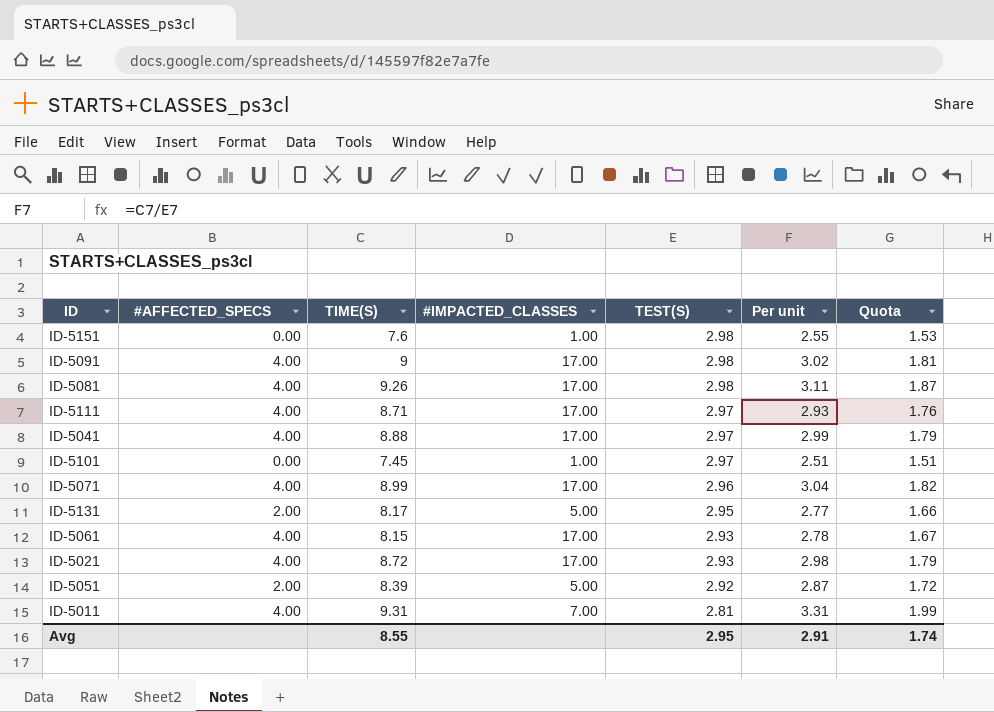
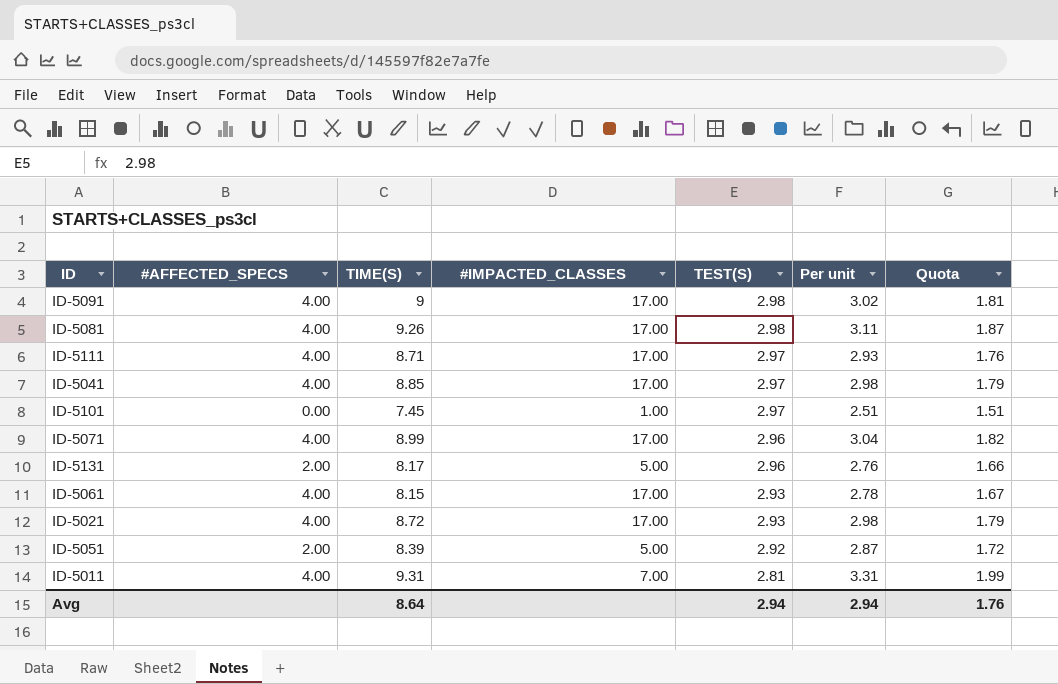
row ID-5151: 0.00 | 7.6 | 1.00 | 2.98 | 2.55 | 1.53 -> none
ID-5041 | TIME(S): 8.88 -> 8.85
ID-5041 | Per unit: 2.99 -> 2.98
ID-5131 | TEST(S): 2.95 -> 2.96
ID-5131 | Per unit: 2.77 -> 2.76
Avg | TIME(S): 8.55 -> 8.64
Avg | TEST(S): 2.95 -> 2.94
Avg | Per unit: 2.91 -> 2.94
Avg | Quota: 1.74 -> 1.76

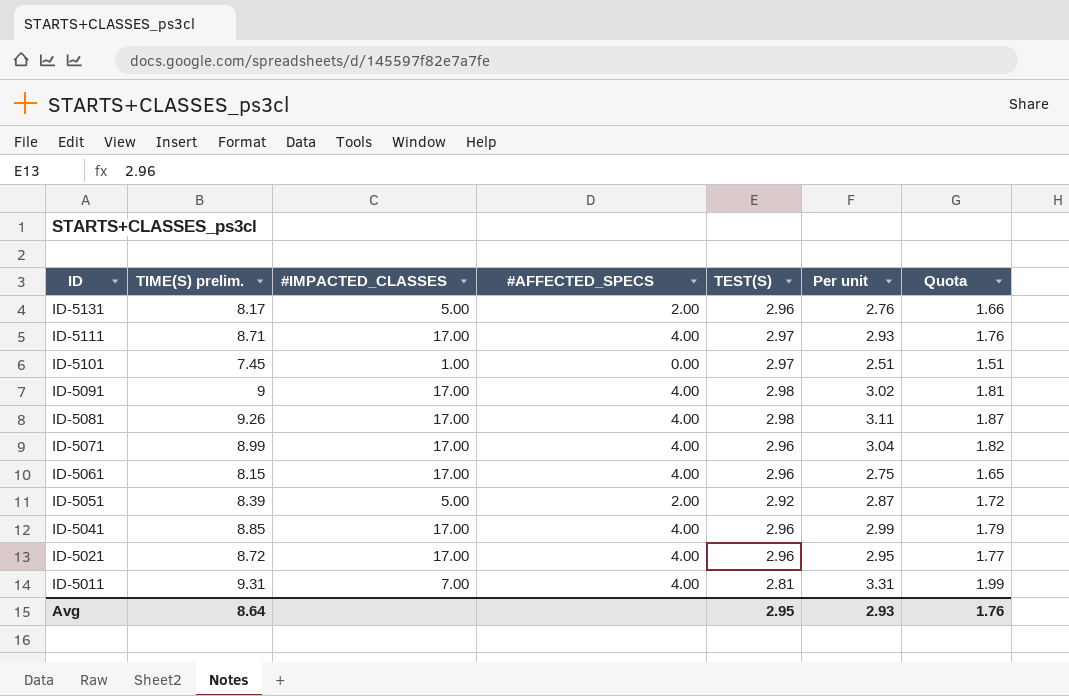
row order: TEST(S) descending -> ID descending
column name: TIME(S) -> TIME(S) prelim.
column #AFFECTED_SPECS | position: 2 -> 4
ID-5061 | TEST(S): 2.93 -> 2.96
ID-5061 | Per unit: 2.78 -> 2.75
ID-5061 | Quota: 1.67 -> 1.65
ID-5041 | TEST(S): 2.97 -> 2.96
ID-5041 | Per unit: 2.98 -> 2.99
ID-5021 | TEST(S): 2.93 -> 2.96
ID-5021 | Per unit: 2.98 -> 2.95
ID-5021 | Quota: 1.79 -> 1.77
Avg | TEST(S): 2.94 -> 2.95
Avg | Per unit: 2.94 -> 2.93

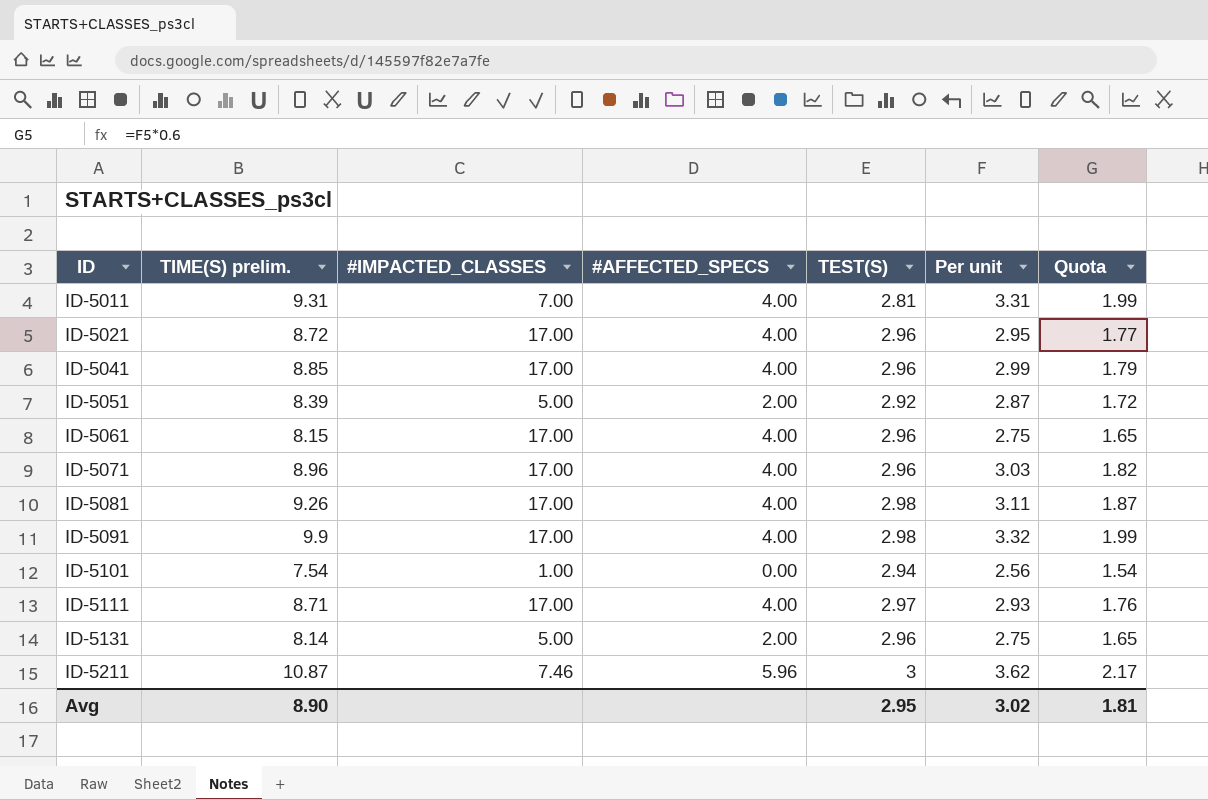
row order: ID descending -> ID ascending
ID-5071 | TIME(S) prelim.: 8.99 -> 8.96
ID-5071 | Per unit: 3.04 -> 3.03
ID-5091 | TIME(S) prelim.: 9 -> 9.9
ID-5091 | Per unit: 3.02 -> 3.32
ID-5091 | Quota: 1.81 -> 1.99
ID-5101 | TIME(S) prelim.: 7.45 -> 7.54
ID-5101 | TEST(S): 2.97 -> 2.94
ID-5101 | Per unit: 2.51 -> 2.56
ID-5101 | Quota: 1.51 -> 1.54
ID-5131 | TIME(S) prelim.: 8.17 -> 8.14
ID-5131 | Per unit: 2.76 -> 2.75
ID-5131 | Quota: 1.66 -> 1.65
row ID-5211: none -> 10.87 | 7.46 | 5.96 | 3 | 3.62 | 2.17
Avg | TIME(S) prelim.: 8.64 -> 8.90
Avg | Per unit: 2.93 -> 3.02
Avg | Quota: 1.76 -> 1.81

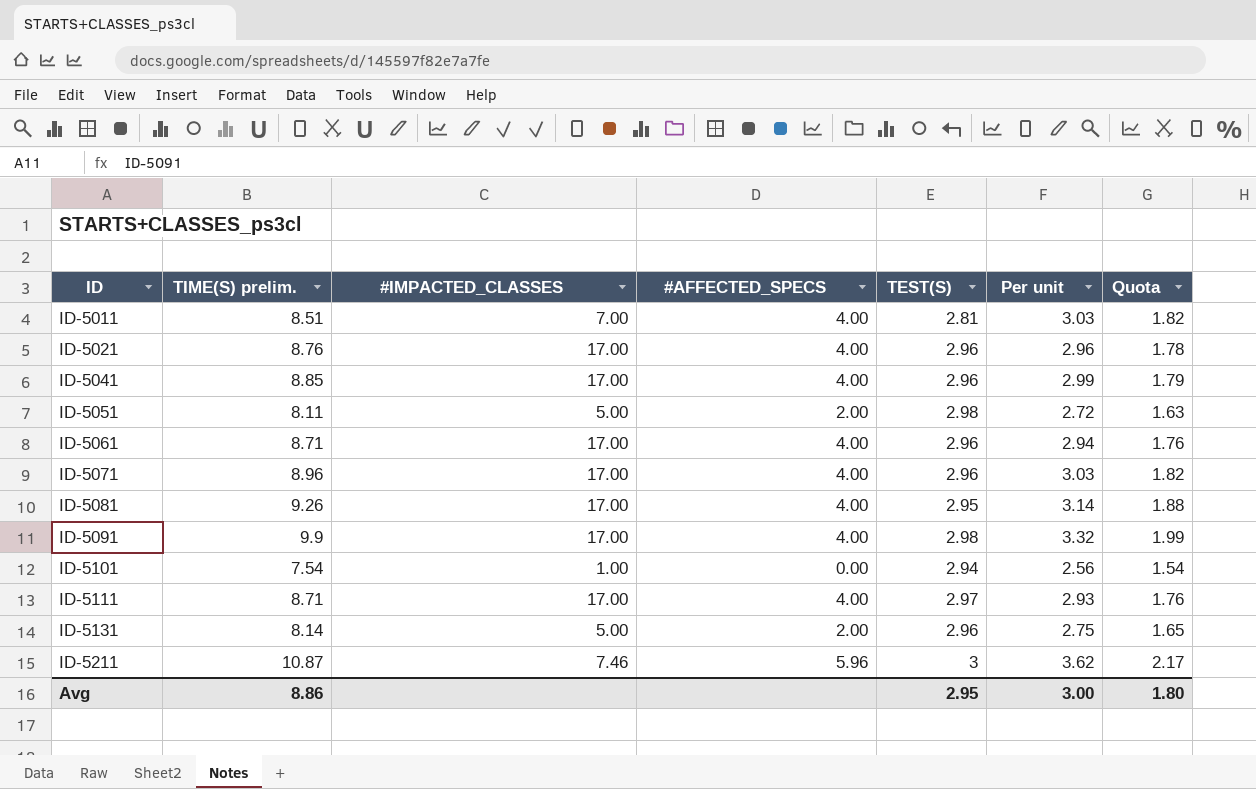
ID-5011 | TIME(S) prelim.: 9.31 -> 8.51
ID-5011 | Per unit: 3.31 -> 3.03
ID-5011 | Quota: 1.99 -> 1.82
ID-5021 | TIME(S) prelim.: 8.72 -> 8.76
ID-5021 | Per unit: 2.95 -> 2.96
ID-5021 | Quota: 1.77 -> 1.78
ID-5051 | TIME(S) prelim.: 8.39 -> 8.11
ID-5051 | TEST(S): 2.92 -> 2.98
ID-5051 | Per unit: 2.87 -> 2.72
ID-5051 | Quota: 1.72 -> 1.63
ID-5061 | TIME(S) prelim.: 8.15 -> 8.71
ID-5061 | Per unit: 2.75 -> 2.94
ID-5061 | Quota: 1.65 -> 1.76
ID-5081 | TEST(S): 2.98 -> 2.95
ID-5081 | Per unit: 3.11 -> 3.14
ID-5081 | Quota: 1.87 -> 1.88
Avg | TIME(S) prelim.: 8.90 -> 8.86
Avg | Per unit: 3.02 -> 3.00
Avg | Quota: 1.81 -> 1.80

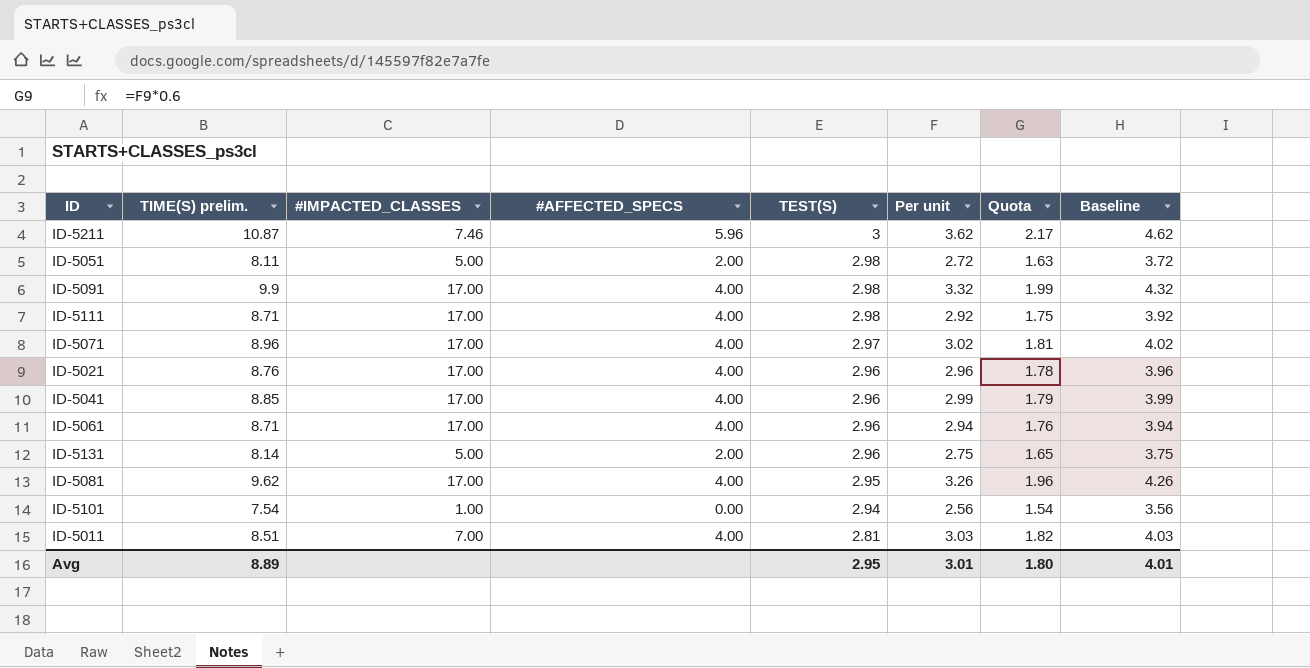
row order: ID ascending -> TEST(S) descending
column Baseline | formula: none -> [Per unit] + 1
ID-5111 | TEST(S): 2.97 -> 2.98
ID-5111 | Per unit: 2.93 -> 2.92
ID-5111 | Quota: 1.76 -> 1.75
ID-5071 | TEST(S): 2.96 -> 2.97
ID-5071 | Per unit: 3.03 -> 3.02
ID-5071 | Quota: 1.82 -> 1.81
ID-5081 | TIME(S) prelim.: 9.26 -> 9.62
ID-5081 | Per unit: 3.14 -> 3.26
ID-5081 | Quota: 1.88 -> 1.96
Avg | TIME(S) prelim.: 8.86 -> 8.89
Avg | Per unit: 3.00 -> 3.01

